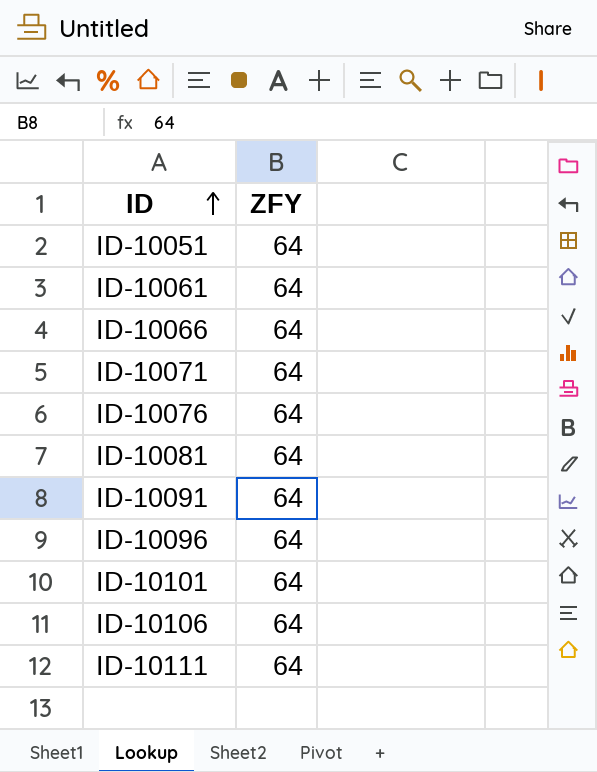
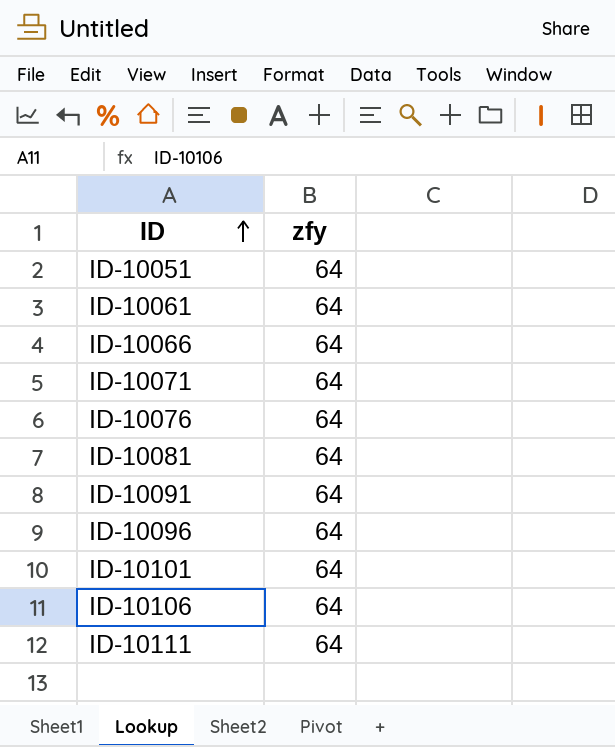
column name: ZFY -> zfy

